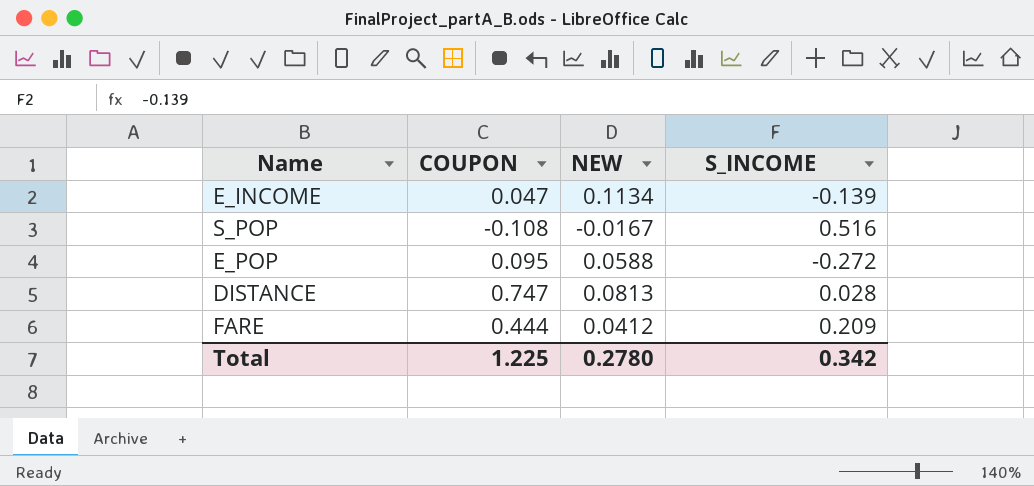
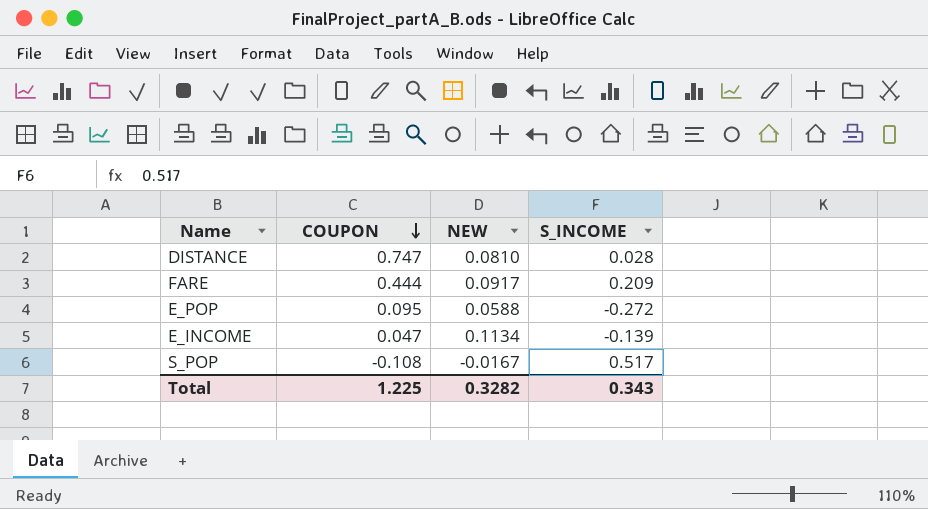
row order: none -> COUPON descending
DISTANCE | NEW: 0.0813 -> 0.0810
FARE | NEW: 0.0412 -> 0.0917
S_POP | S_INCOME: 0.516 -> 0.517
Total | NEW: 0.2780 -> 0.3282
Total | S_INCOME: 0.342 -> 0.343

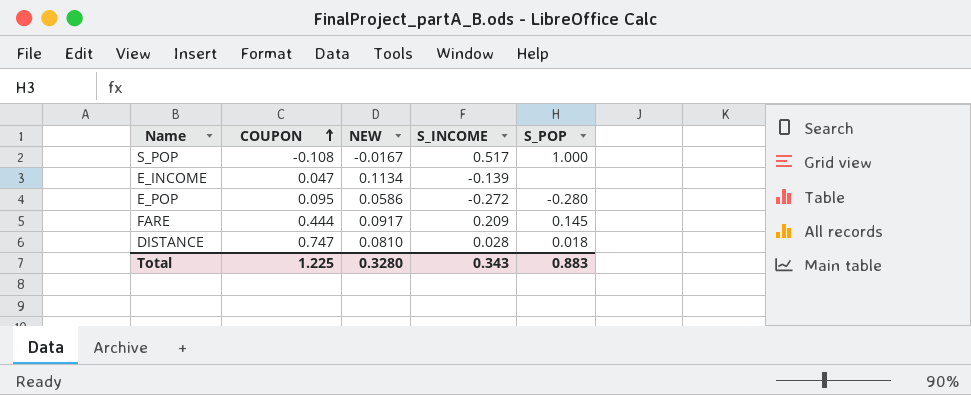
row order: COUPON descending -> COUPON ascending
column S_POP | position: none -> 5
E_POP | NEW: 0.0588 -> 0.0586
Total | NEW: 0.3282 -> 0.3280

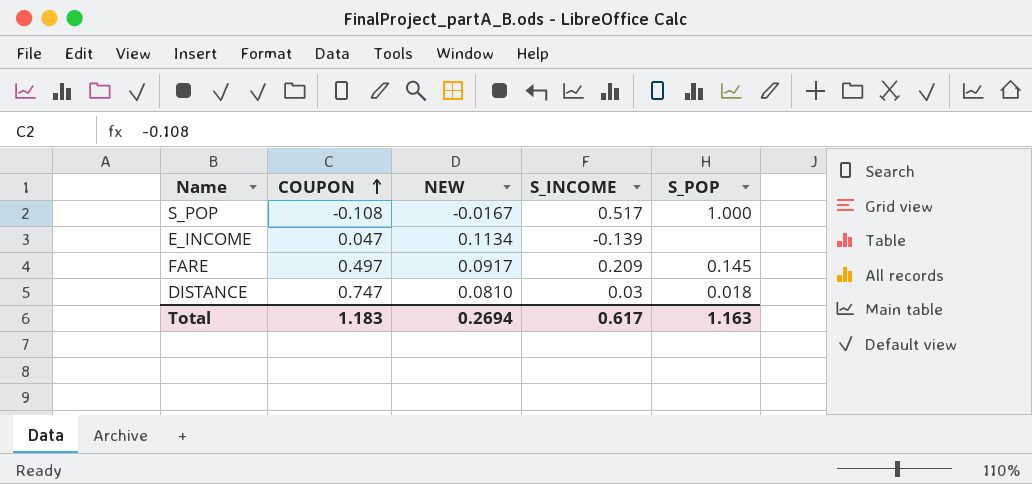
row E_POP: 0.095 | 0.0586 | -0.272 | -0.280 -> none
FARE | COUPON: 0.444 -> 0.497
DISTANCE | S_INCOME: 0.028 -> 0.03
Total | COUPON: 1.225 -> 1.183
Total | NEW: 0.3280 -> 0.2694
Total | S_INCOME: 0.343 -> 0.617
Total | S_POP: 0.883 -> 1.163

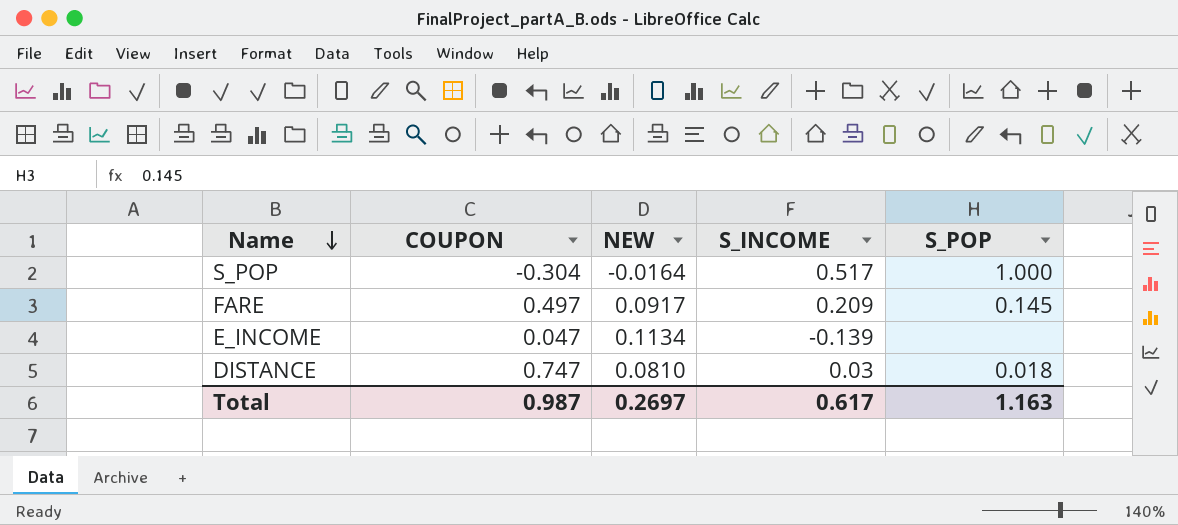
row order: COUPON ascending -> Name descending
S_POP | COUPON: -0.108 -> -0.304
S_POP | NEW: -0.0167 -> -0.0164
Total | COUPON: 1.183 -> 0.987
Total | NEW: 0.2694 -> 0.2697

